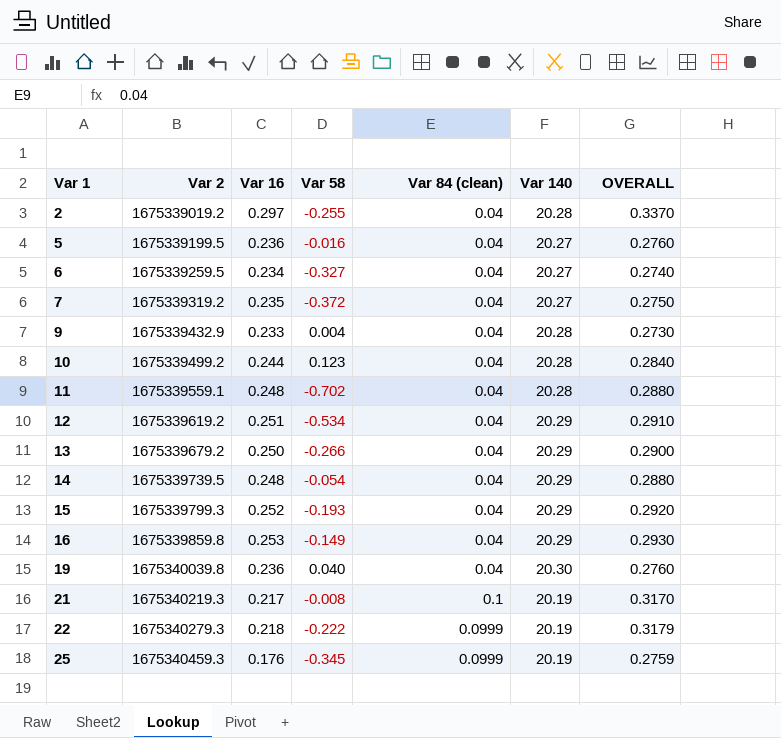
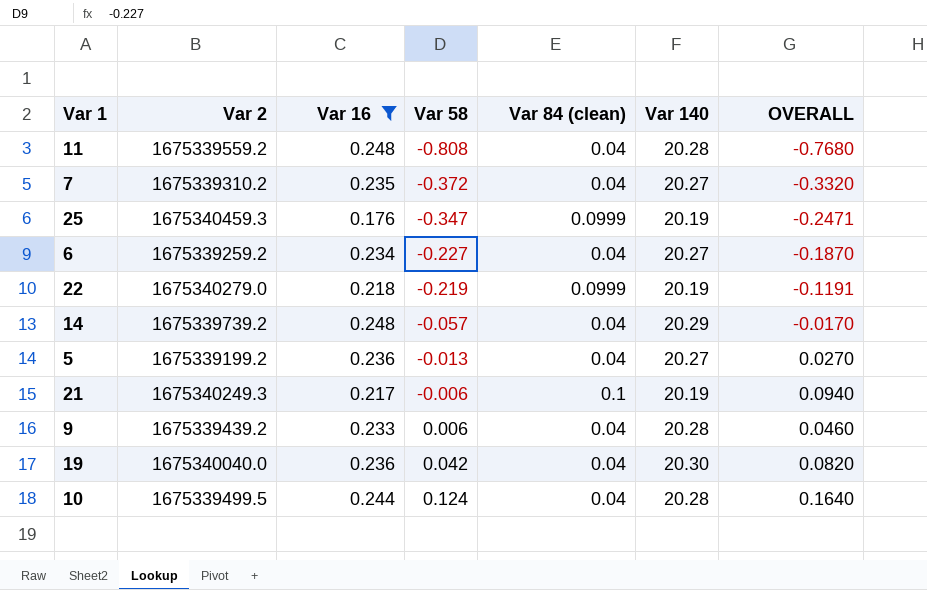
filter: none -> Var 16 <= 0.248
row order: Var 1 ascending -> Var 58 ascending
column OVERALL | formula: [Var 16] + [Var 84 (clean)] -> [Var 58] + [Var 84 (clean)]
11 | Var 2: 1675339559.1 -> 1675339559.2
11 | Var 58: -0.702 -> -0.808
7 | Var 2: 1675339319.2 -> 1675339310.2
25 | Var 58: -0.345 -> -0.347
6 | Var 2: 1675339259.5 -> 1675339259.2
6 | Var 58: -0.327 -> -0.227
22 | Var 2: 1675340279.3 -> 1675340279.0
22 | Var 58: -0.222 -> -0.219
14 | Var 2: 1675339739.5 -> 1675339739.2
14 | Var 58: -0.054 -> -0.057
5 | Var 2: 1675339199.5 -> 1675339199.2
5 | Var 58: -0.016 -> -0.013
21 | Var 2: 1675340219.3 -> 1675340249.3
21 | Var 58: -0.008 -> -0.006
9 | Var 2: 1675339432.9 -> 1675339439.2
9 | Var 58: 0.004 -> 0.006
19 | Var 2: 1675340039.8 -> 1675340040.0
19 | Var 58: 0.040 -> 0.042
10 | Var 2: 1675339499.2 -> 1675339499.5
10 | Var 58: 0.123 -> 0.124

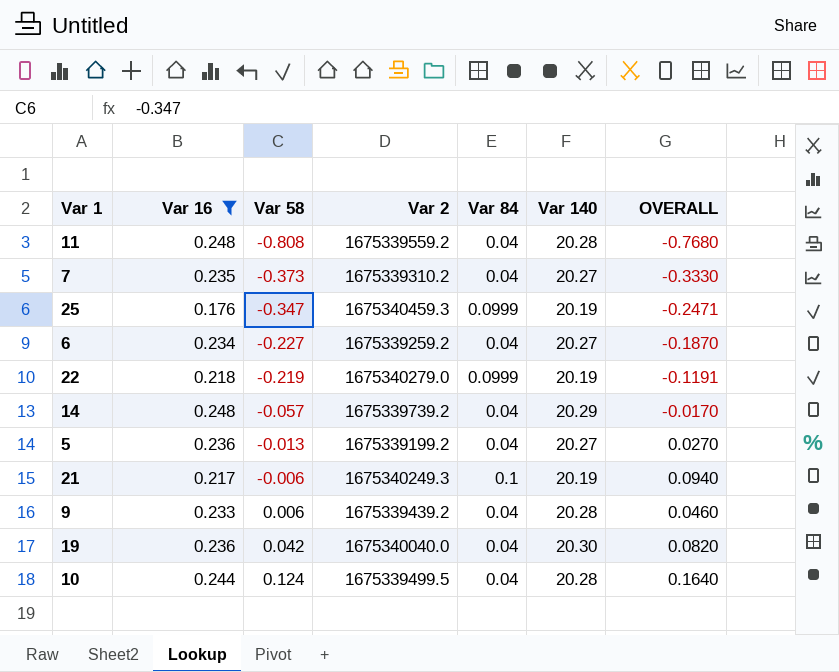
column Var 2 | position: 2 -> 4
column name: Var 84 (clean) -> Var 84
7 | Var 58: -0.372 -> -0.373
7 | OVERALL: -0.3320 -> -0.3330

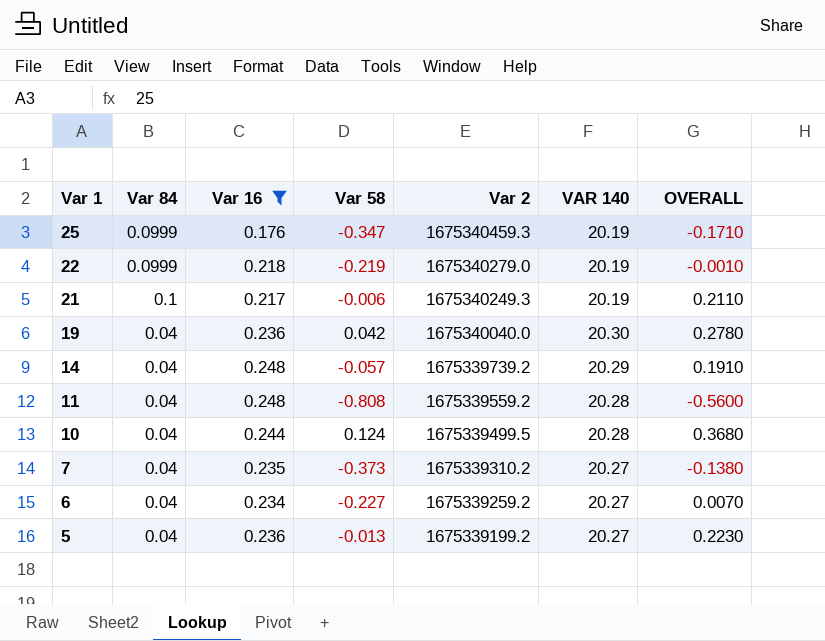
row order: Var 58 ascending -> Var 1 descending
column Var 84 | position: 5 -> 2
column name: Var 140 -> VAR 140
column OVERALL | formula: [Var 58] + [Var 84] -> [Var 16] + [Var 58]
row 9: 0.233 | 0.006 | 1675339439.2 | 0.04 | 20.28 | 0.0460 -> none

